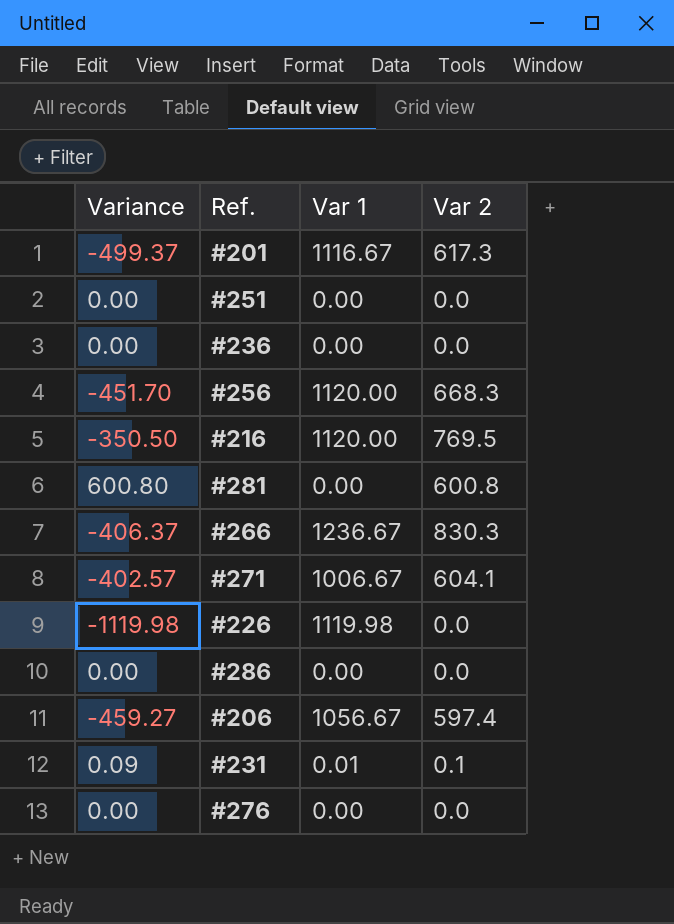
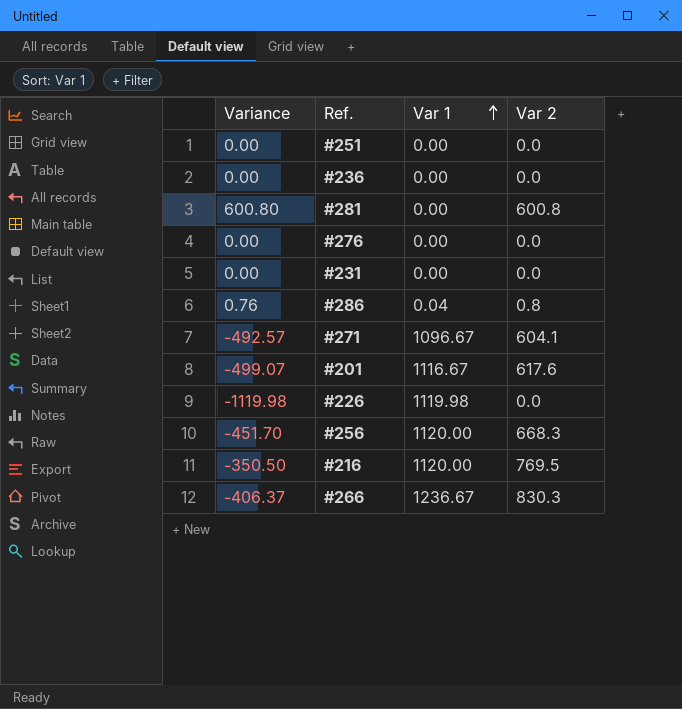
row order: none -> Var 1 ascending
row #206: -459.27 | 1056.67 | 597.4 -> none
#231 | Variance: 0.09 -> 0.00
#231 | Var 1: 0.01 -> 0.00
#231 | Var 2: 0.1 -> 0.0
#286 | Variance: 0.00 -> 0.76
#286 | Var 1: 0.00 -> 0.04
#286 | Var 2: 0.0 -> 0.8
#271 | Variance: -402.57 -> -492.57
#271 | Var 1: 1006.67 -> 1096.67
#201 | Variance: -499.37 -> -499.07
#201 | Var 2: 617.3 -> 617.6

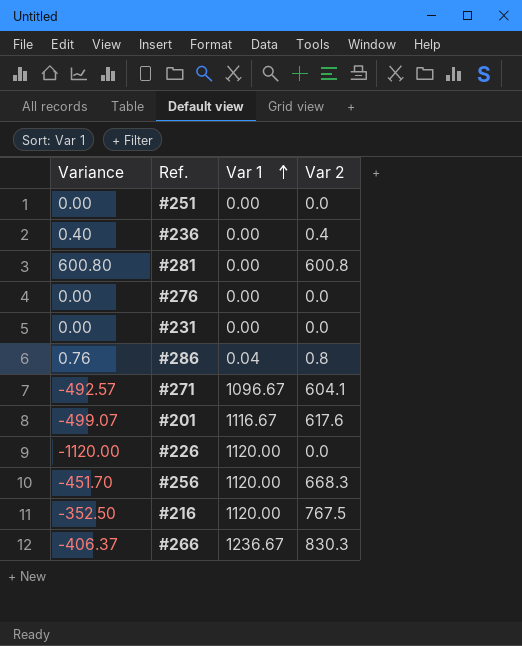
#236 | Variance: 0.00 -> 0.40
#236 | Var 2: 0.0 -> 0.4
#226 | Variance: -1119.98 -> -1120.00
#226 | Var 1: 1119.98 -> 1120.00
#216 | Variance: -350.50 -> -352.50
#216 | Var 2: 769.5 -> 767.5

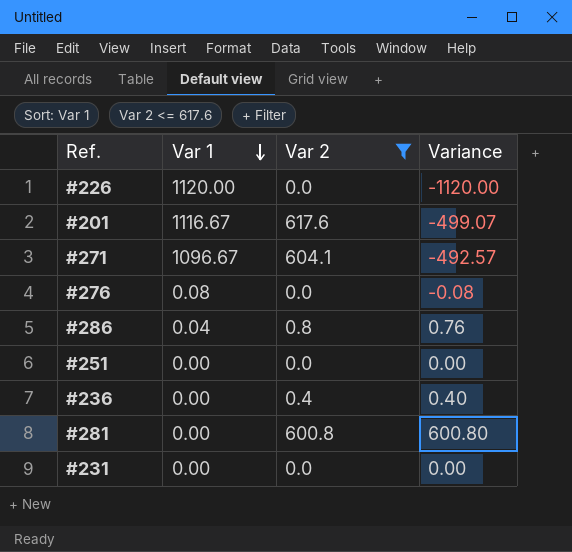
filter: none -> Var 2 <= 617.6
row order: Var 1 ascending -> Var 1 descending
column Variance | position: 1 -> 4
#276 | Var 1: 0.00 -> 0.08
#276 | Variance: 0.00 -> -0.08

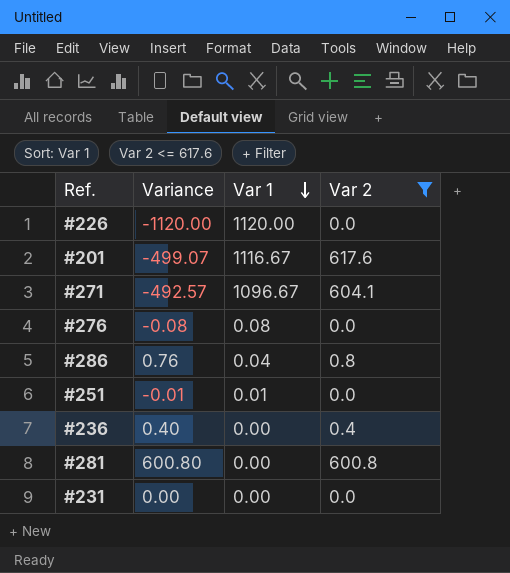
column Variance | position: 4 -> 2
#251 | Variance: 0.00 -> -0.01
#251 | Var 1: 0.00 -> 0.01

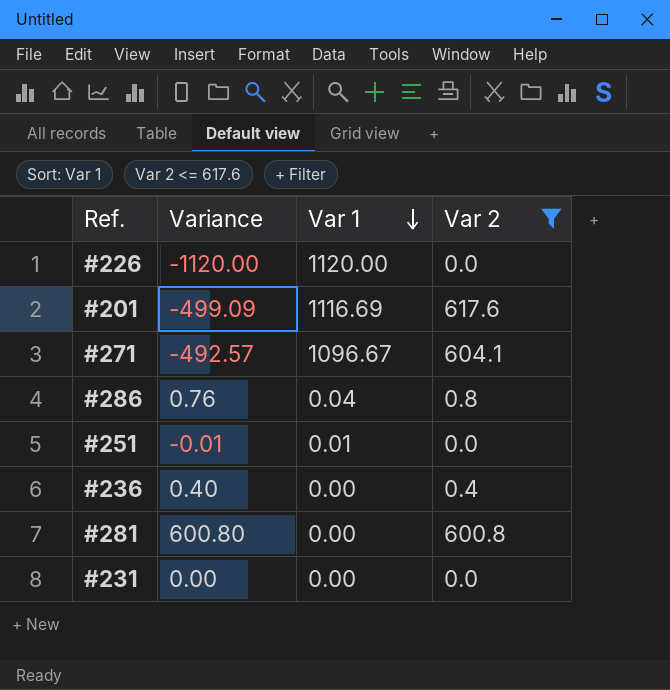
row #276: -0.08 | 0.08 | 0.0 -> none
#201 | Variance: -499.07 -> -499.09
#201 | Var 1: 1116.67 -> 1116.69

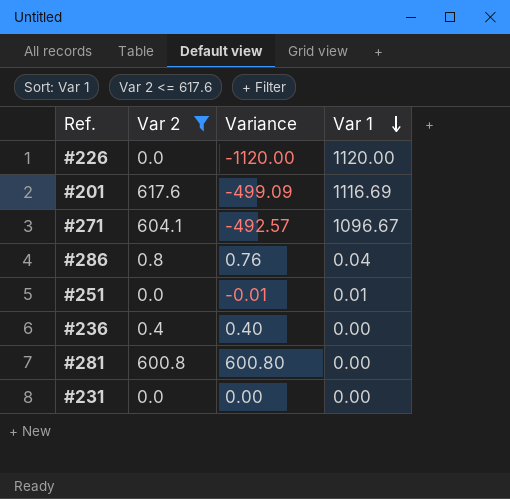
column Var 2 | position: 4 -> 2

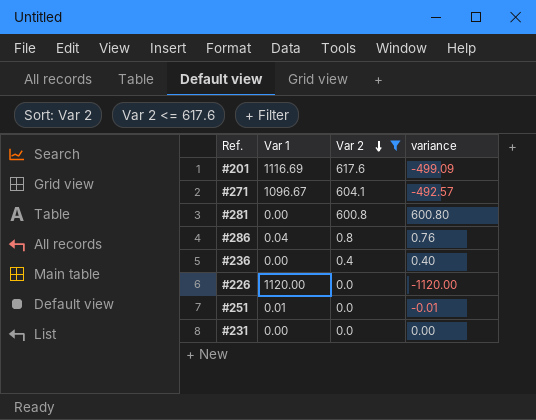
row order: Var 1 descending -> Var 2 descending
column Var 1 | position: 4 -> 2
column name: Variance -> variance

